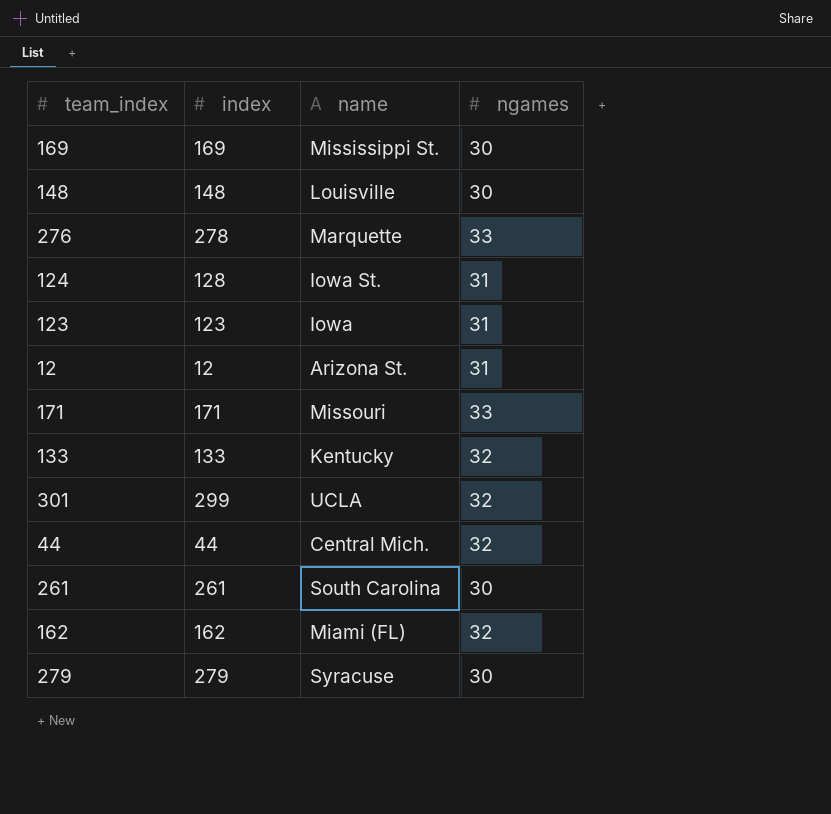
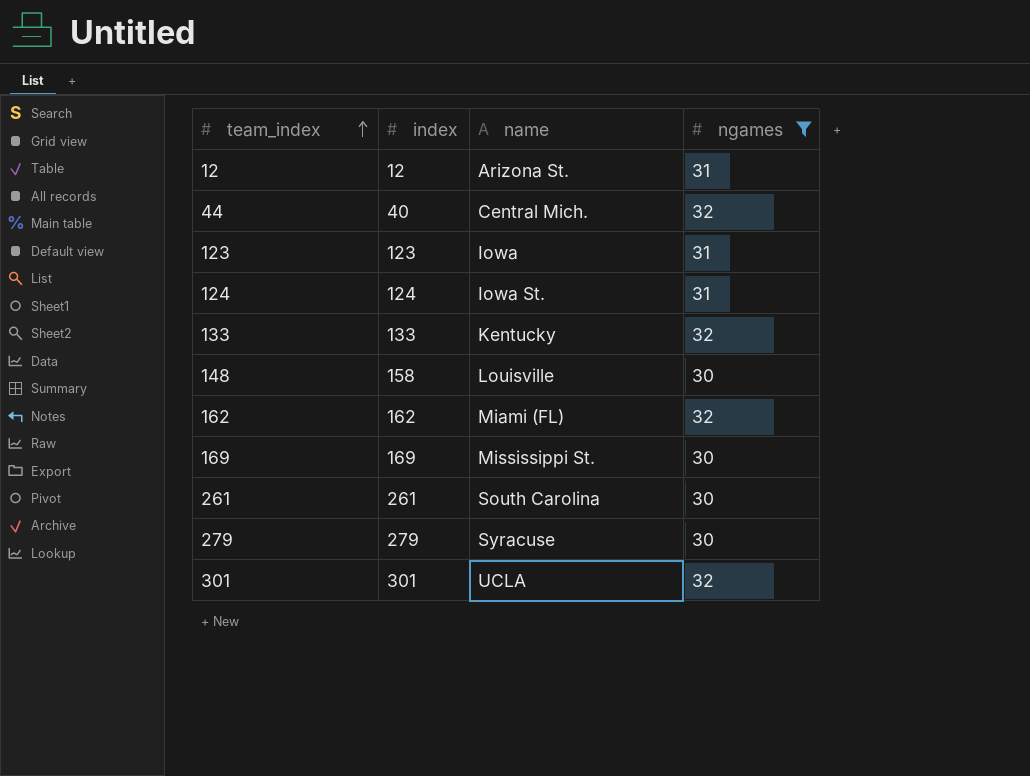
filter: none -> ngames != 33
row order: none -> team_index ascending
44 | index: 44 -> 40
124 | index: 128 -> 124
148 | index: 148 -> 158
301 | index: 299 -> 301

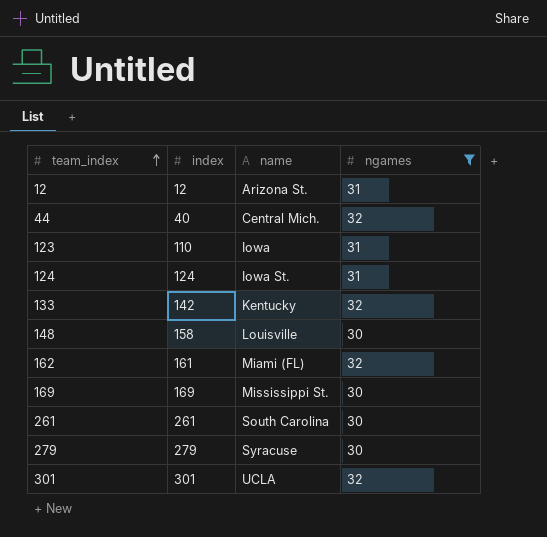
123 | index: 123 -> 110
133 | index: 133 -> 142
162 | index: 162 -> 161

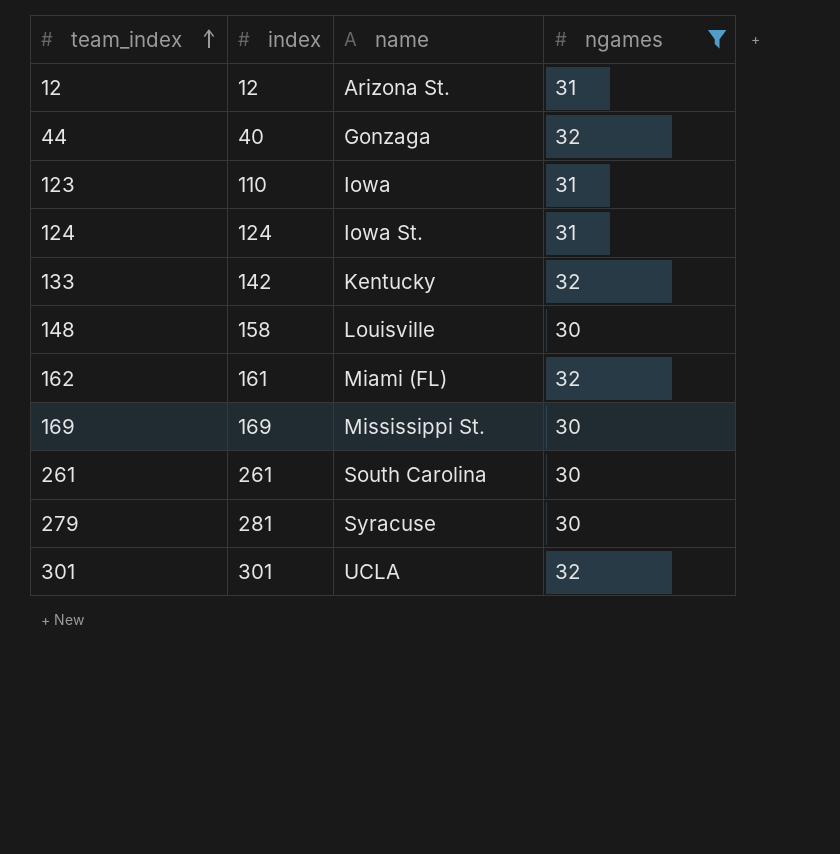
44 | name: Central Mich. -> Gonzaga
279 | index: 279 -> 281

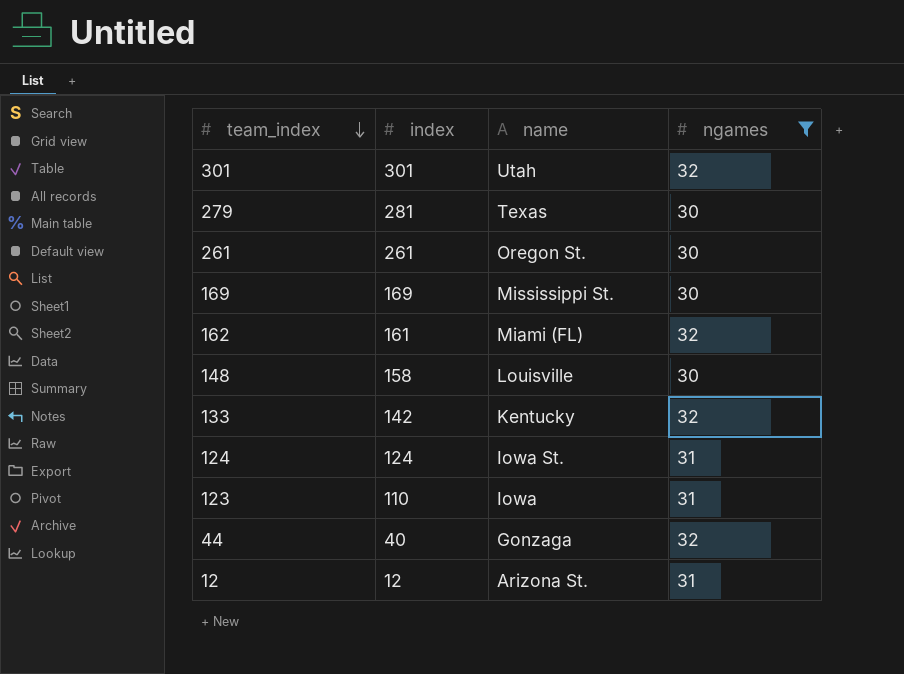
row order: team_index ascending -> team_index descending
301 | name: UCLA -> Utah
279 | name: Syracuse -> Texas
261 | name: South Carolina -> Oregon St.

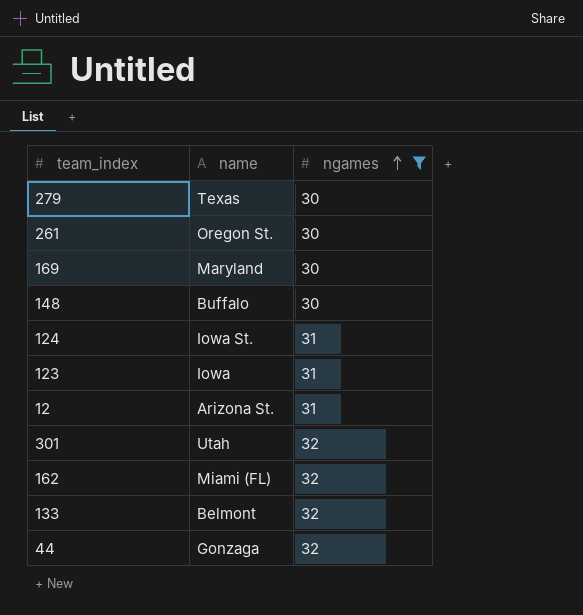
row order: team_index descending -> ngames ascending
column index | position: 2 -> none
169 | name: Mississippi St. -> Maryland
148 | name: Louisville -> Buffalo
133 | name: Kentucky -> Belmont

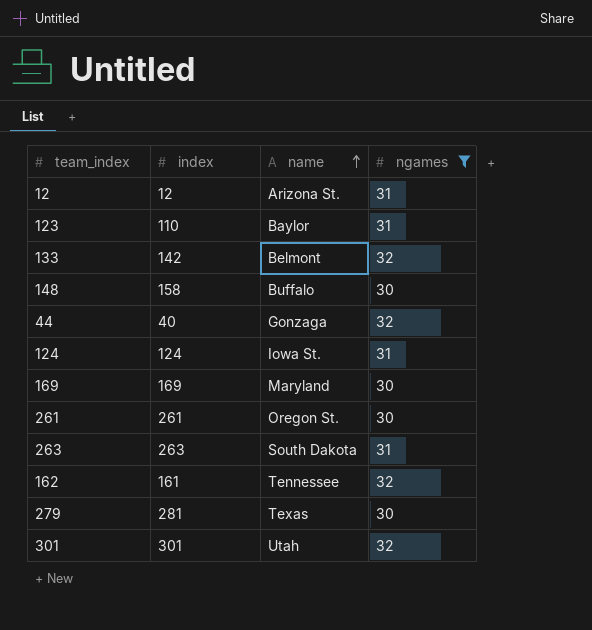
row order: ngames ascending -> name ascending
column index | position: none -> 2
123 | name: Iowa -> Baylor
row 263: none -> 263 | South Dakota | 31
162 | name: Miami (FL) -> Tennessee

